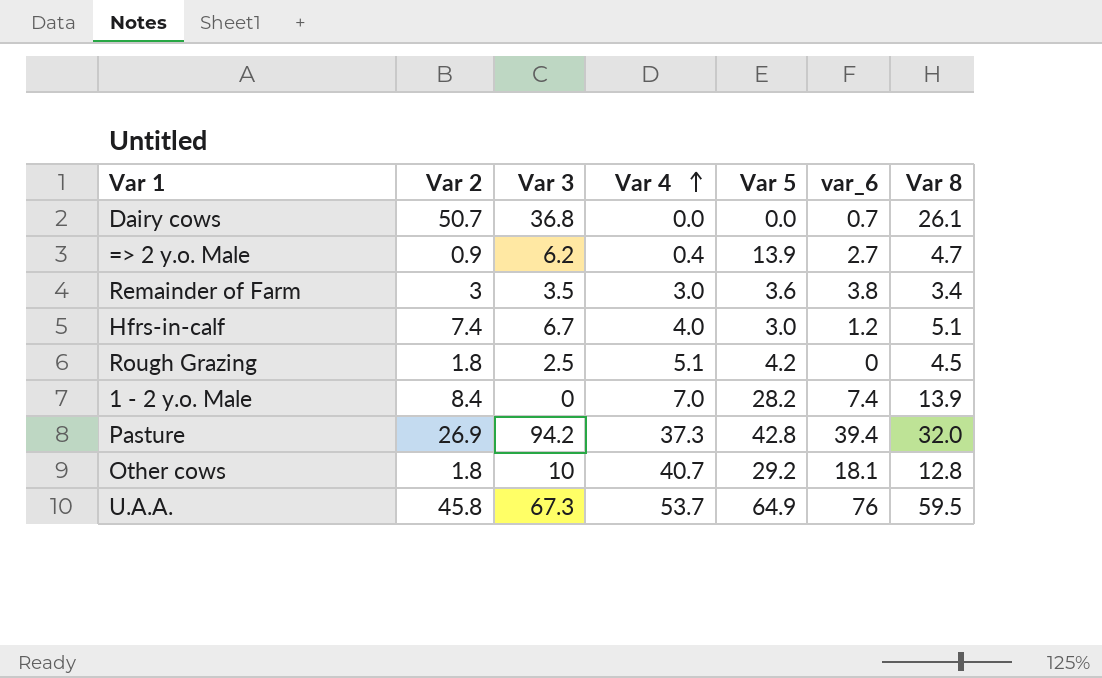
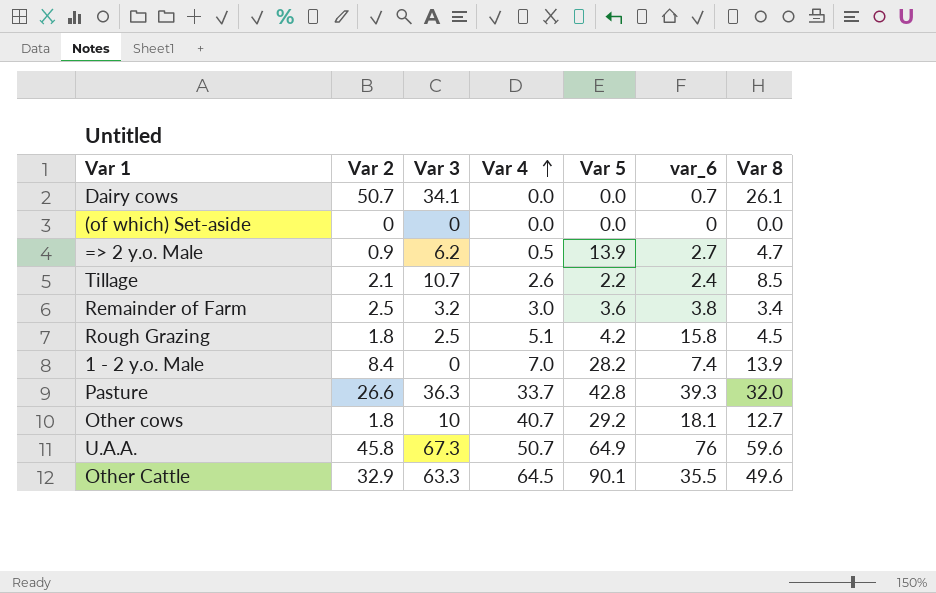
row Hfrs-in-calf: 7.4 | 6.7 | 4.0 | 3.0 | 1.2 | 5.1 -> none
Dairy cows | Var 3: 36.8 -> 34.1
row (of which) Set-aside: none -> 0 | 0 | 0.0 | 0.0 | 0 | 0.0
=> 2 y.o. Male | Var 4: 0.4 -> 0.5
row Tillage: none -> 2.1 | 10.7 | 2.6 | 2.2 | 2.4 | 8.5
Remainder of Farm | Var 2: 3 -> 2.5
Remainder of Farm | Var 3: 3.5 -> 3.2
Rough Grazing | var_6: 0 -> 15.8
Pasture | Var 2: 26.9 -> 26.6
Pasture | Var 3: 94.2 -> 36.3
Pasture | Var 4: 37.3 -> 33.7
Pasture | var_6: 39.4 -> 39.3
Other cows | Var 8: 12.8 -> 12.7
U.A.A. | Var 4: 53.7 -> 50.7
U.A.A. | Var 8: 59.5 -> 59.6
row Other Cattle: none -> 32.9 | 63.3 | 64.5 | 90.1 | 35.5 | 49.6

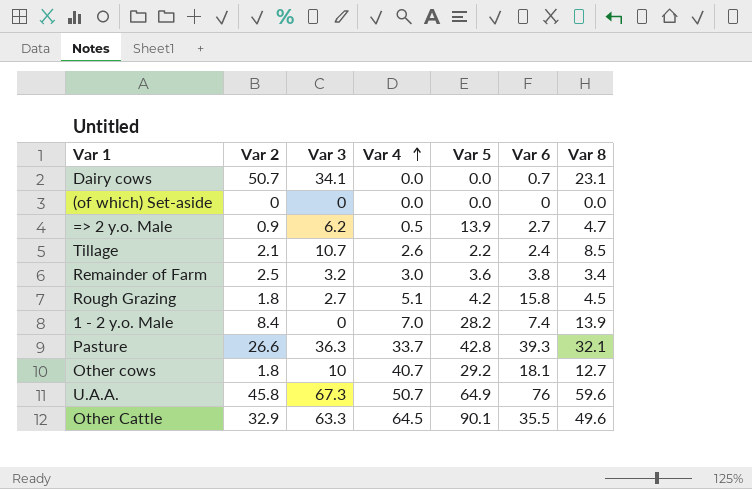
column name: var_6 -> Var 6
Dairy cows | Var 8: 26.1 -> 23.1
Rough Grazing | Var 3: 2.5 -> 2.7
Pasture | Var 8: 32.0 -> 32.1

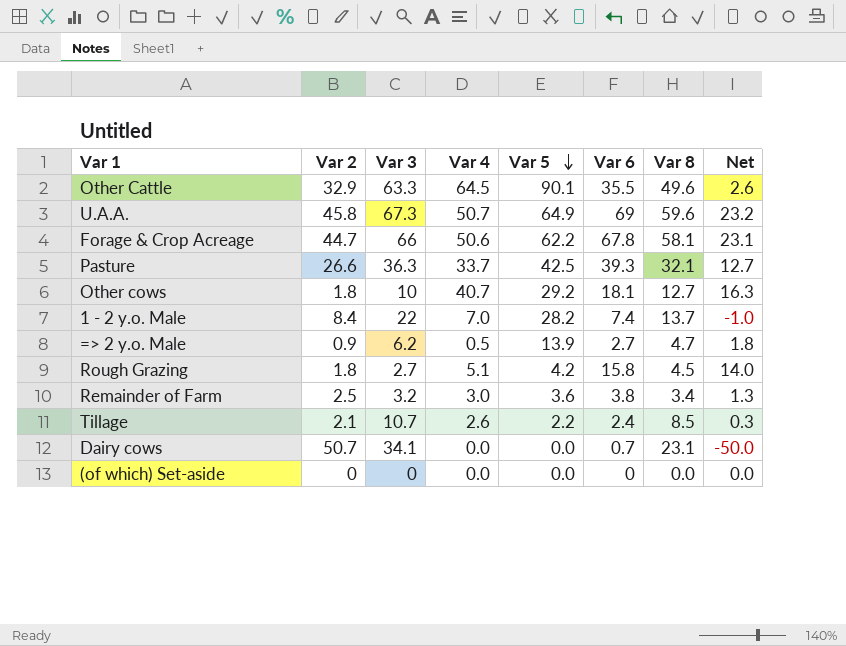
row order: Var 4 ascending -> Var 5 descending
column Net | formula: none -> [Var 6] - [Var 2]
U.A.A. | Var 6: 76 -> 69
row Forage & Crop Acreage: none -> 44.7 | 66 | 50.6 | 62.2 | 67.8 | 58.1 | 23.1
Pasture | Var 5: 42.8 -> 42.5
1 - 2 y.o. Male | Var 3: 0 -> 22
1 - 2 y.o. Male | Var 8: 13.9 -> 13.7

